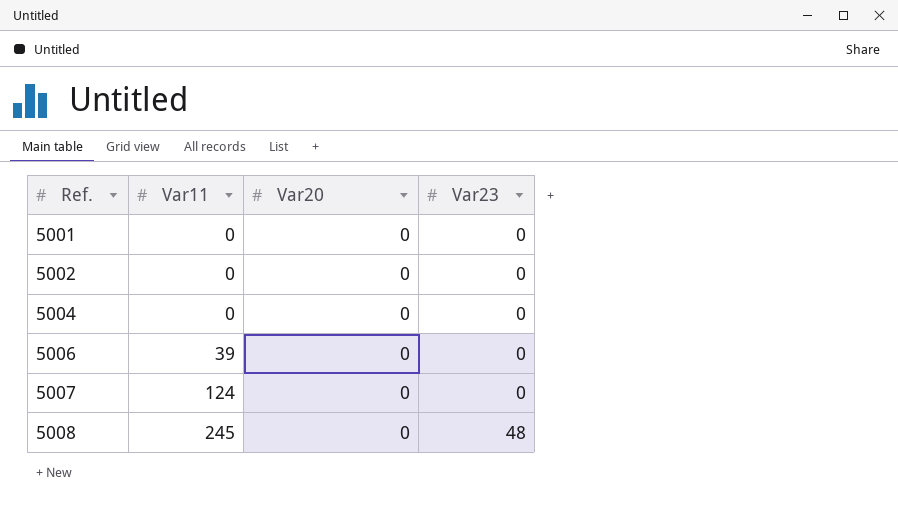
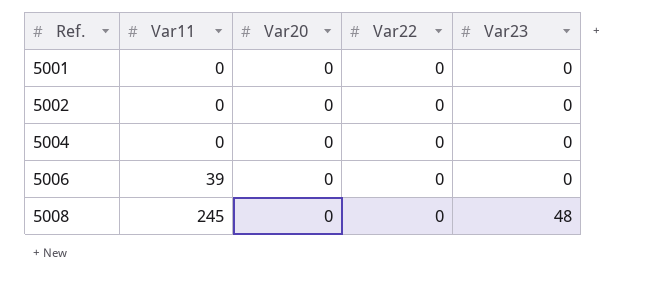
column Var22 | position: none -> 4
row 5007: 124 | 0 | 0 -> none

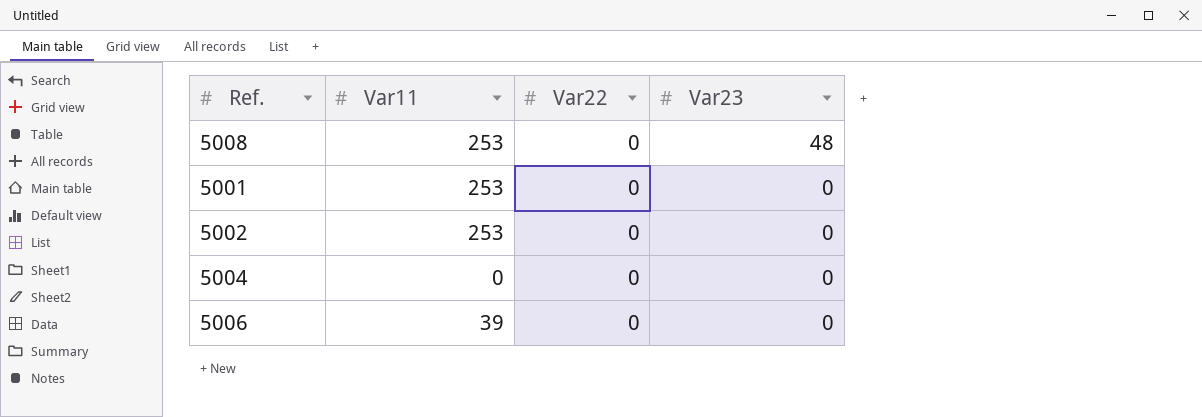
row order: Ref. ascending -> Var23 descending
column Var20 | position: 3 -> none
5008 | Var11: 245 -> 253
5001 | Var11: 0 -> 253
5002 | Var11: 0 -> 253

